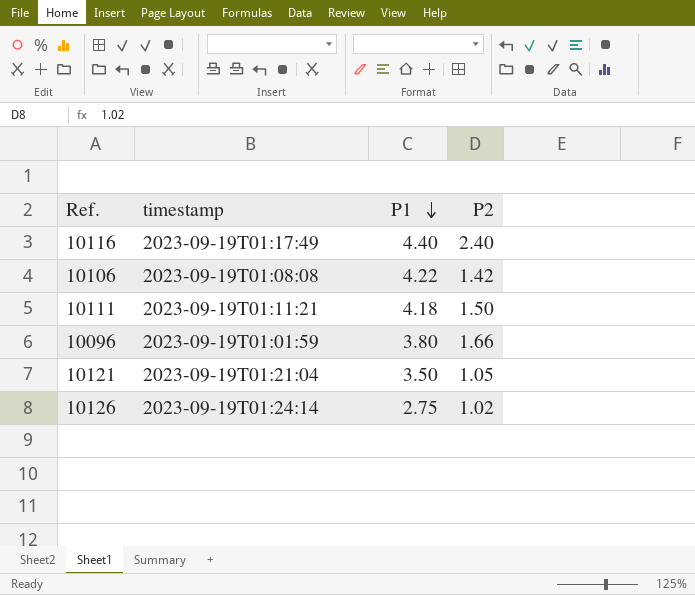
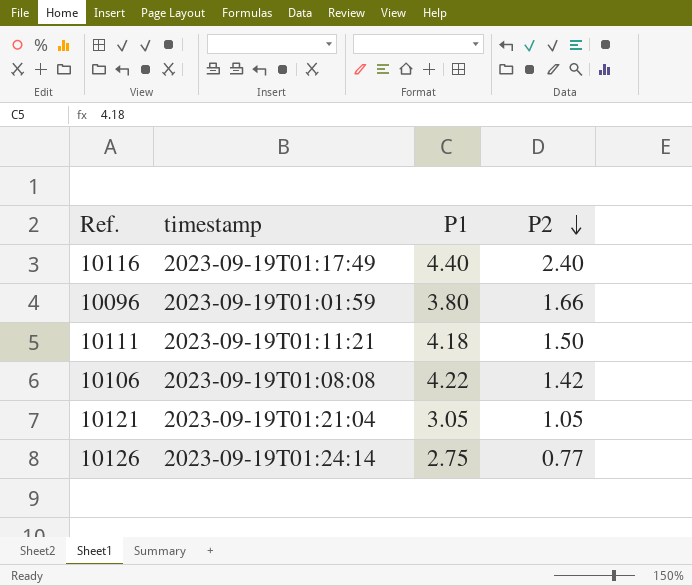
row order: P1 descending -> P2 descending
10121 | P1: 3.50 -> 3.05
10126 | P2: 1.02 -> 0.77

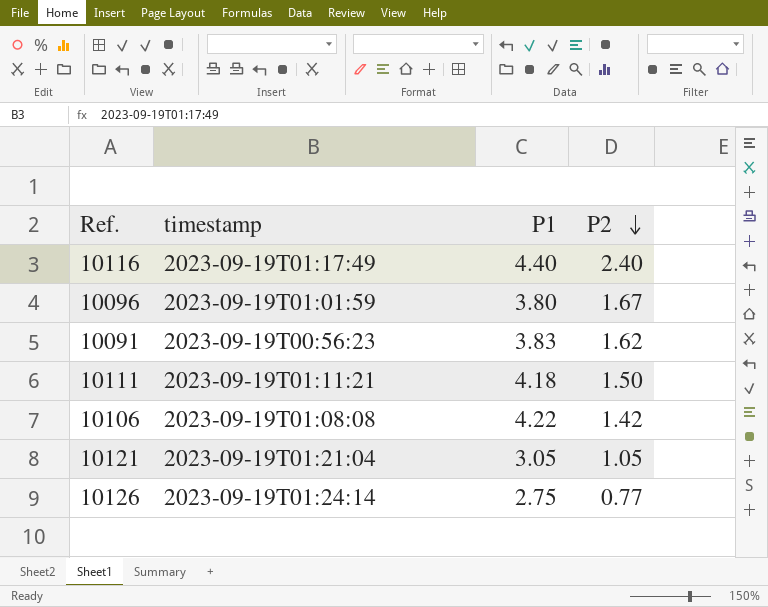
10096 | P2: 1.66 -> 1.67
row 10091: none -> 2023-09-19T00:56:23 | 3.83 | 1.62

